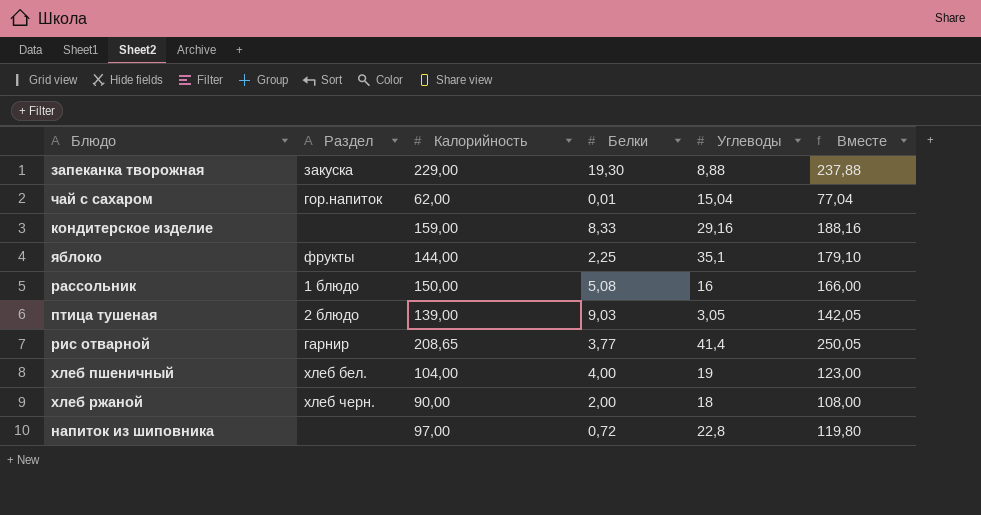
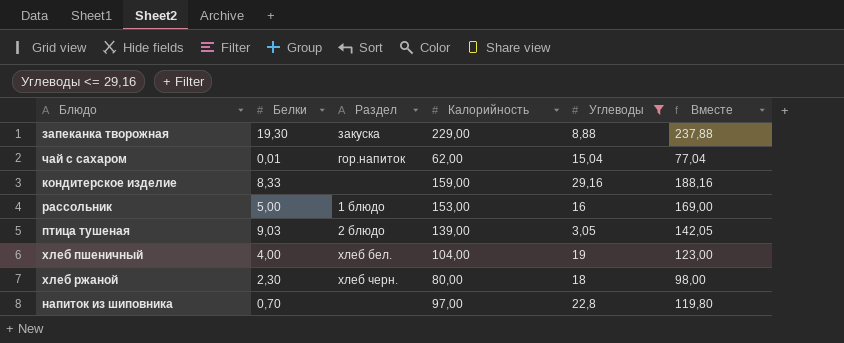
filter: none -> Углеводы <= 29,16
column Белки | position: 4 -> 2
рассольник | Белки: 5,08 -> 5,00
рассольник | Калорийность: 150,00 -> 153,00
рассольник | Вместе: 166,00 -> 169,00
хлеб ржаной | Белки: 2,00 -> 2,30
хлеб ржаной | Калорийность: 90,00 -> 80,00
хлеб ржаной | Вместе: 108,00 -> 98,00
напиток из шиповника | Белки: 0,72 -> 0,70

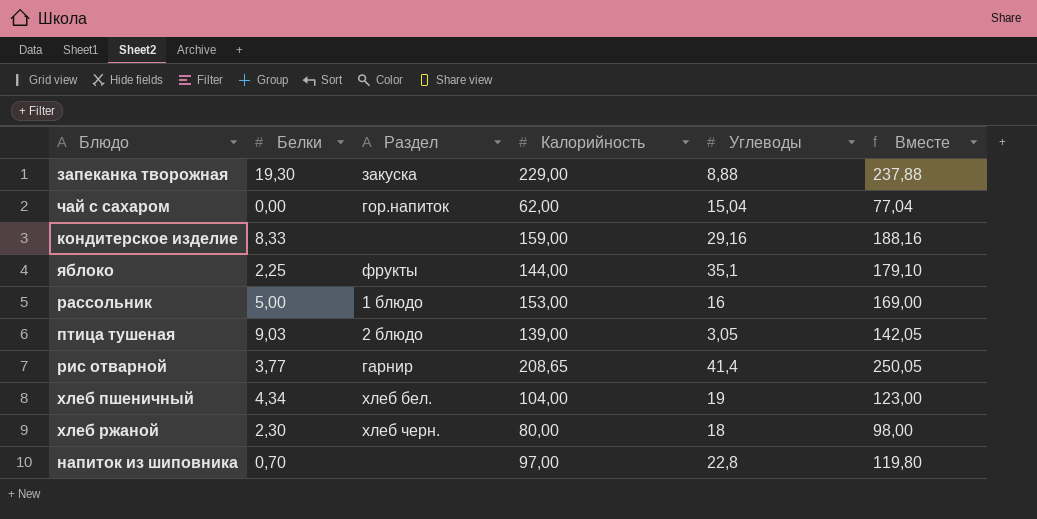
filter: Углеводы <= 29,16 -> none
чай с сахаром | Белки: 0,01 -> 0,00
хлеб пшеничный | Белки: 4,00 -> 4,34

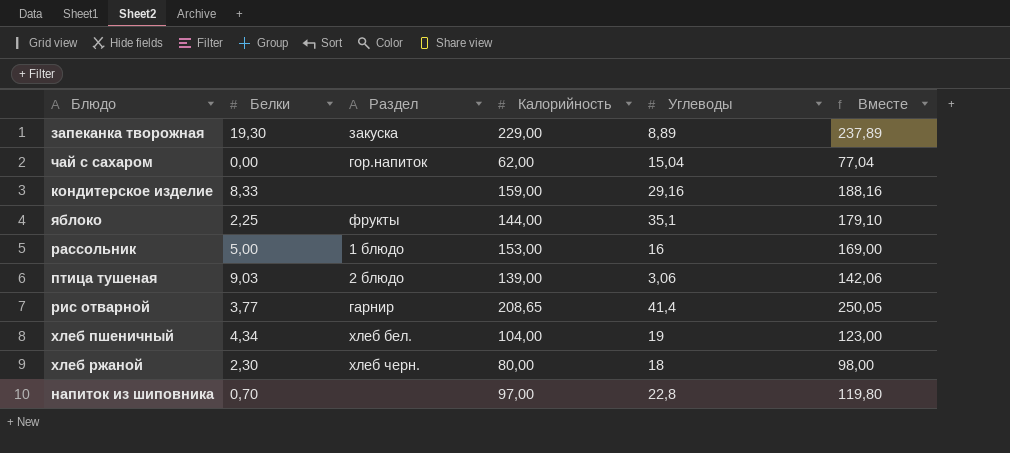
запеканка творожная | Углеводы: 8,88 -> 8,89
запеканка творожная | Вместе: 237,88 -> 237,89
птица тушеная | Углеводы: 3,05 -> 3,06
птица тушеная | Вместе: 142,05 -> 142,06

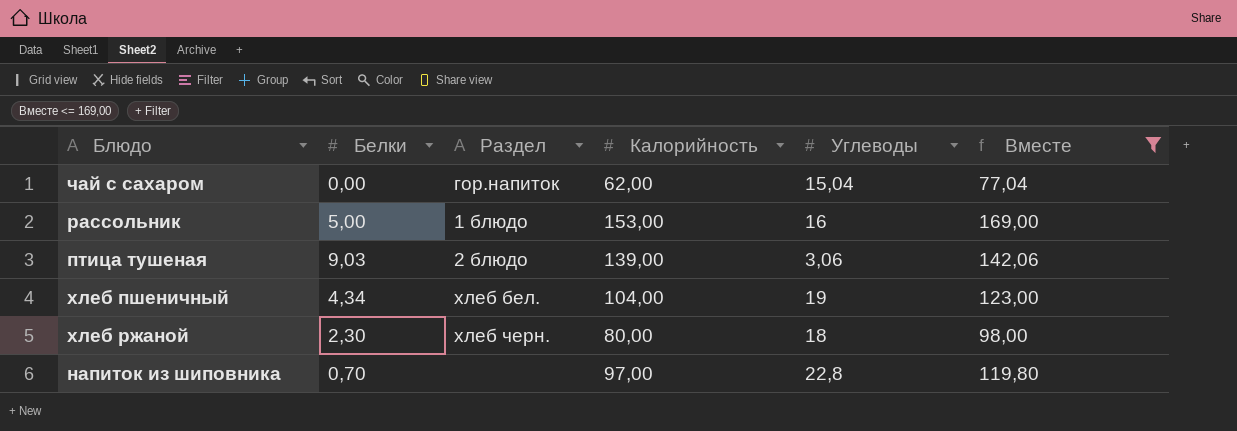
filter: none -> Вместе <= 169,00

